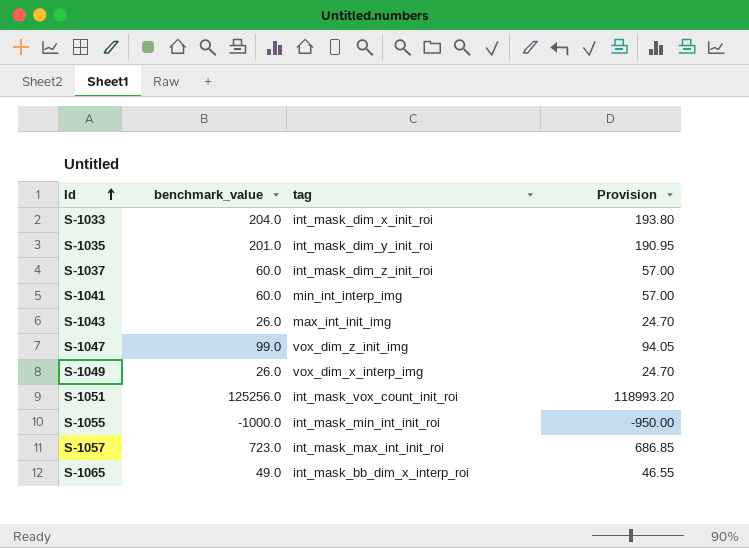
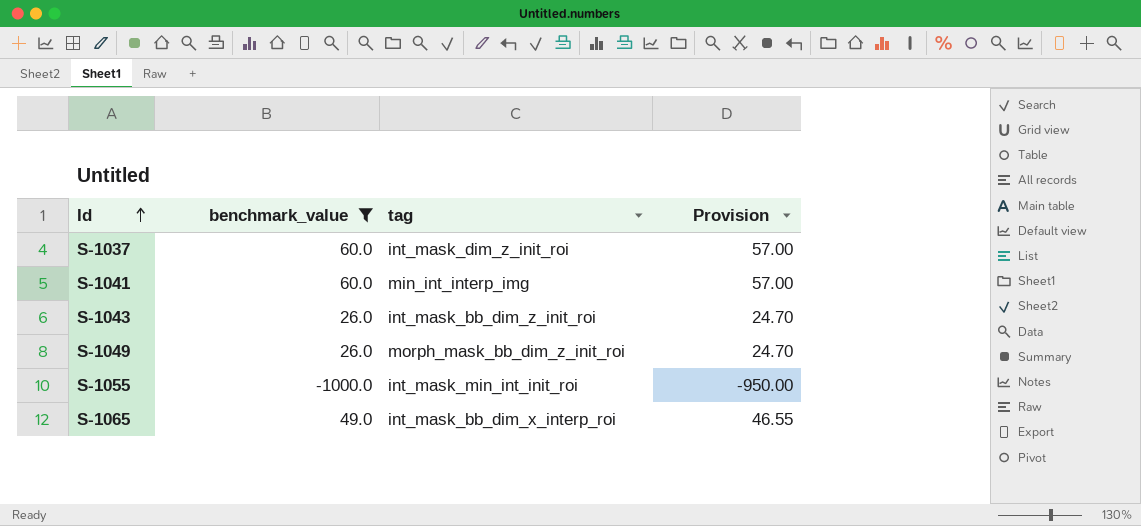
filter: none -> benchmark_value <= 60.0
S-1043 | tag: max_int_init_img -> int_mask_bb_dim_z_init_roi
S-1049 | tag: vox_dim_x_interp_img -> morph_mask_bb_dim_z_init_roi

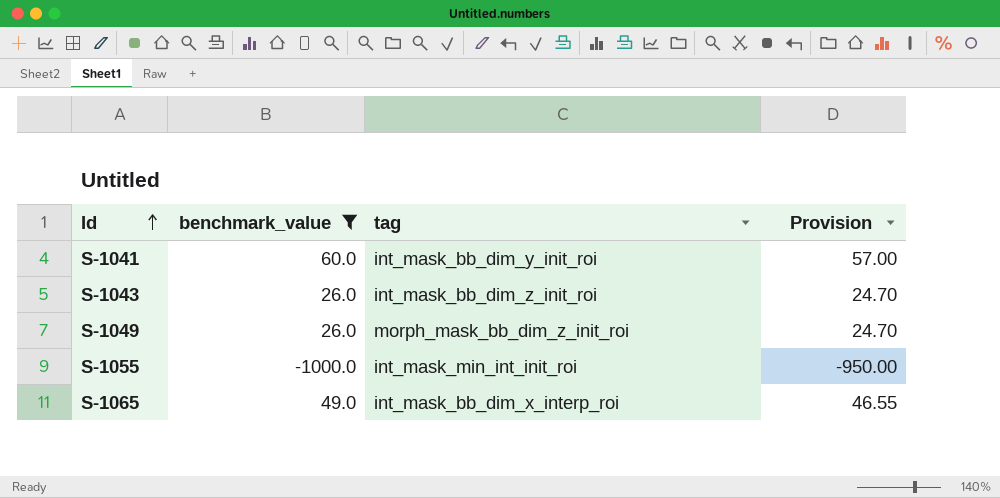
row S-1037: 60.0 | int_mask_dim_z_init_roi | 57.00 -> none
S-1041 | tag: min_int_interp_img -> int_mask_bb_dim_y_init_roi

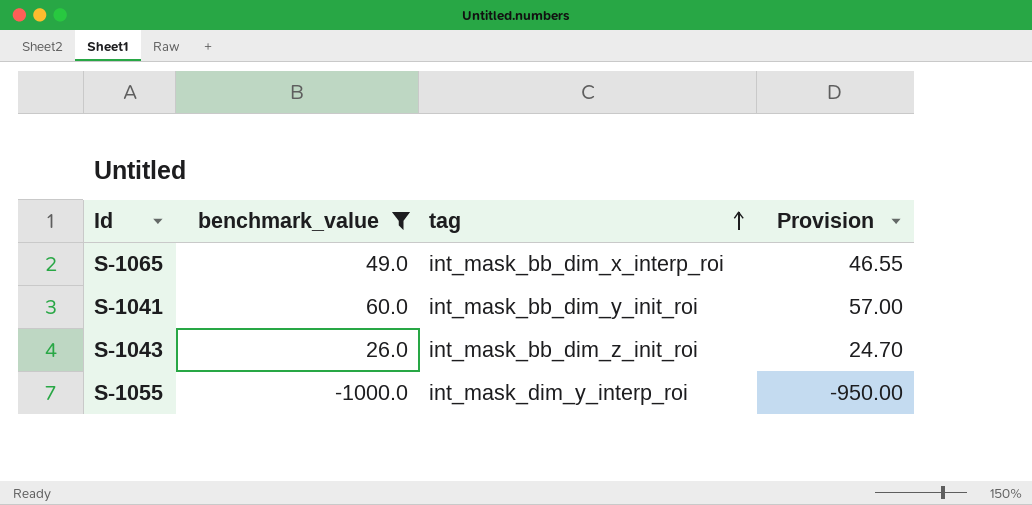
row order: Id ascending -> tag ascending
row S-1049: 26.0 | morph_mask_bb_dim_z_init_roi | 24.70 -> none
S-1055 | tag: int_mask_min_int_init_roi -> int_mask_dim_y_interp_roi

